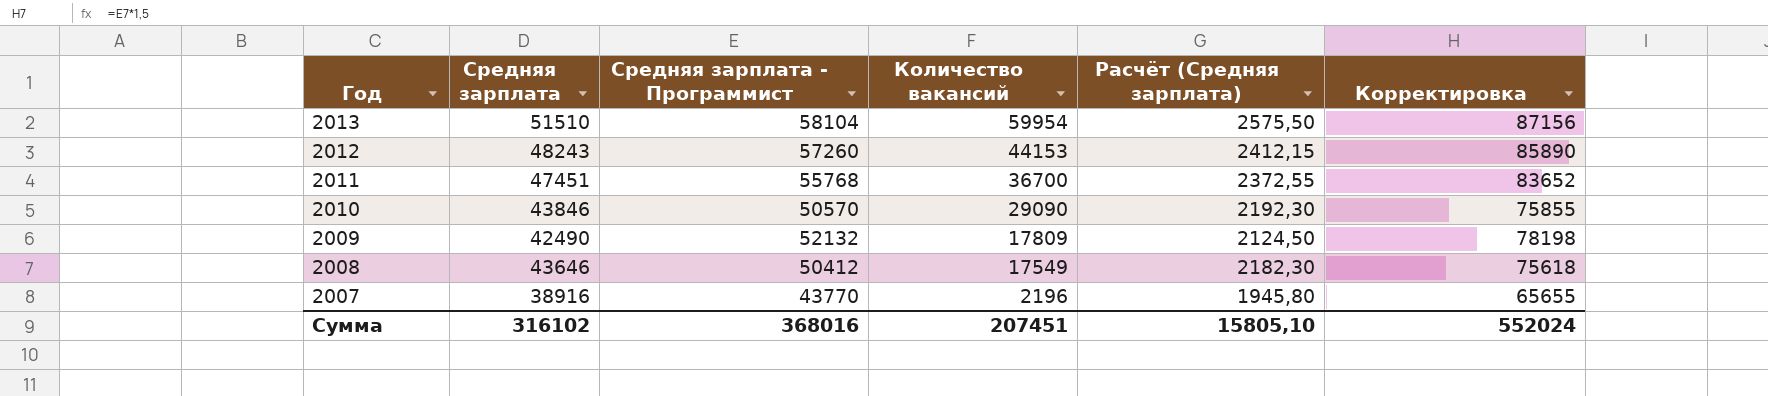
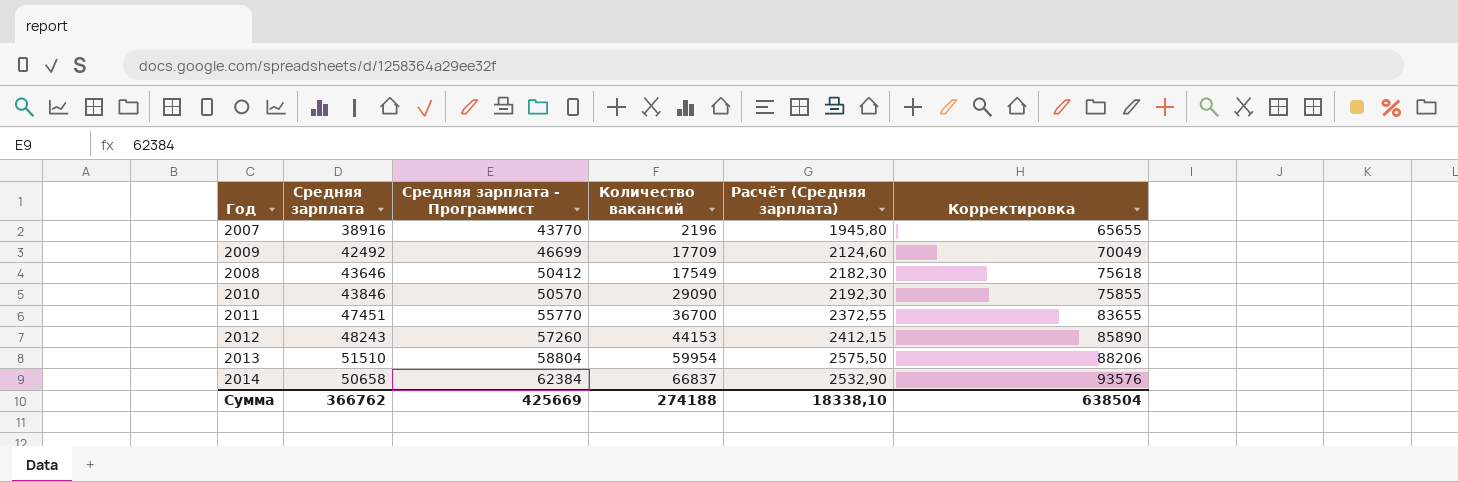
row order: Год descending -> Средняя зарплата - Программист ascending
2009 | Средняя зарплата: 42490 -> 42492
2009 | Средняя зарплата - Программист: 52132 -> 46699
2009 | Количество вакансий: 17809 -> 17709
2009 | Расчёт (Средняя зарплата): 2124,50 -> 2124,60
2009 | Корректировка: 78198 -> 70049
2011 | Средняя зарплата - Программист: 55768 -> 55770
2011 | Корректировка: 83652 -> 83655
2013 | Средняя зарплата - Программист: 58104 -> 58804
2013 | Корректировка: 87156 -> 88206
row 2014: none -> 50658 | 62384 | 66837 | 2532,90 | 93576
Сумма | Средняя зарплата: 316102 -> 366762
Сумма | Средняя зарплата - Программист: 368016 -> 425669
Сумма | Количество вакансий: 207451 -> 274188
Сумма | Расчёт (Средняя зарплата): 15805,10 -> 18338,10
Сумма | Корректировка: 552024 -> 638504

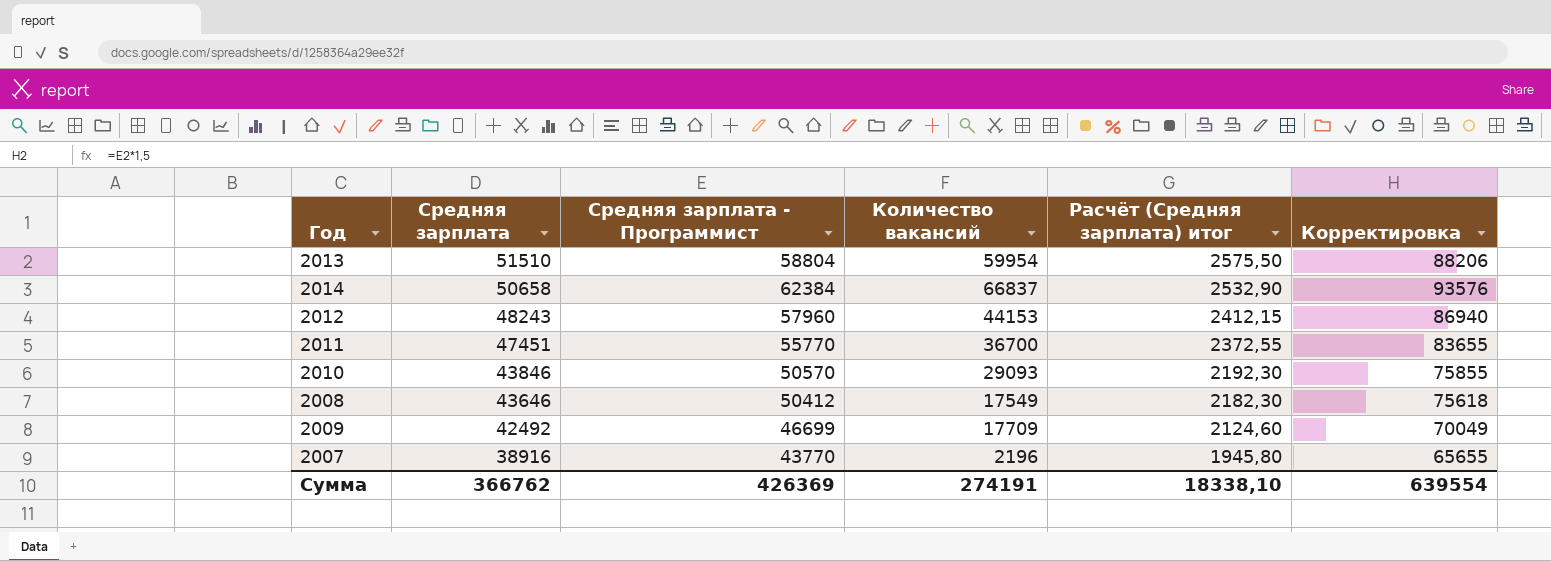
row order: Средняя зарплата - Программист ascending -> Средняя зарплата descending
column name: Расчёт (Средняя зарплата) -> Расчёт (Средняя зарплата) итог
2012 | Средняя зарплата - Программист: 57260 -> 57960
2012 | Корректировка: 85890 -> 86940
2010 | Количество вакансий: 29090 -> 29093
Сумма | Средняя зарплата - Программист: 425669 -> 426369
Сумма | Количество вакансий: 274188 -> 274191
Сумма | Корректировка: 638504 -> 639554

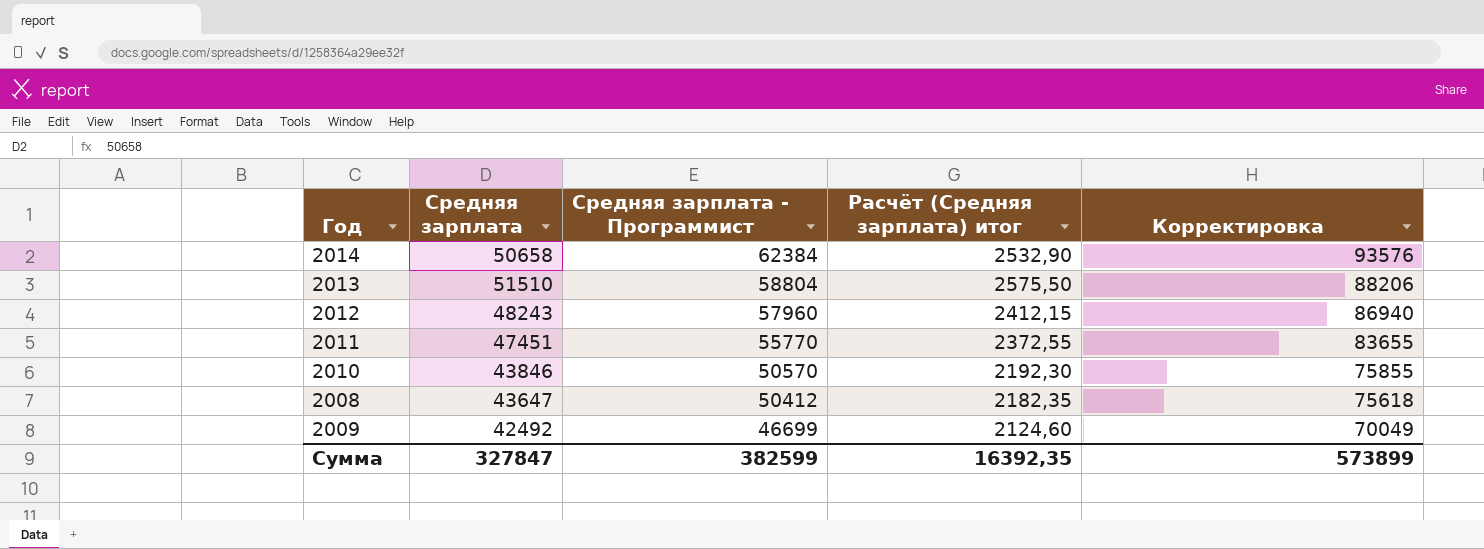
row order: Средняя зарплата descending -> Средняя зарплата - Программист descending
column Количество вакансий | position: 4 -> none
row 2007: 38916 | 43770 | 2196 | 1945,80 | 65655 -> none
2008 | Средняя зарплата: 43646 -> 43647
2008 | Расчёт (Средняя зарплата) итог: 2182,30 -> 2182,35
Сумма | Средняя зарплата: 366762 -> 327847
Сумма | Средняя зарплата - Программист: 426369 -> 382599
Сумма | Расчёт (Средняя зарплата) итог: 18338,10 -> 16392,35
Сумма | Корректировка: 639554 -> 573899

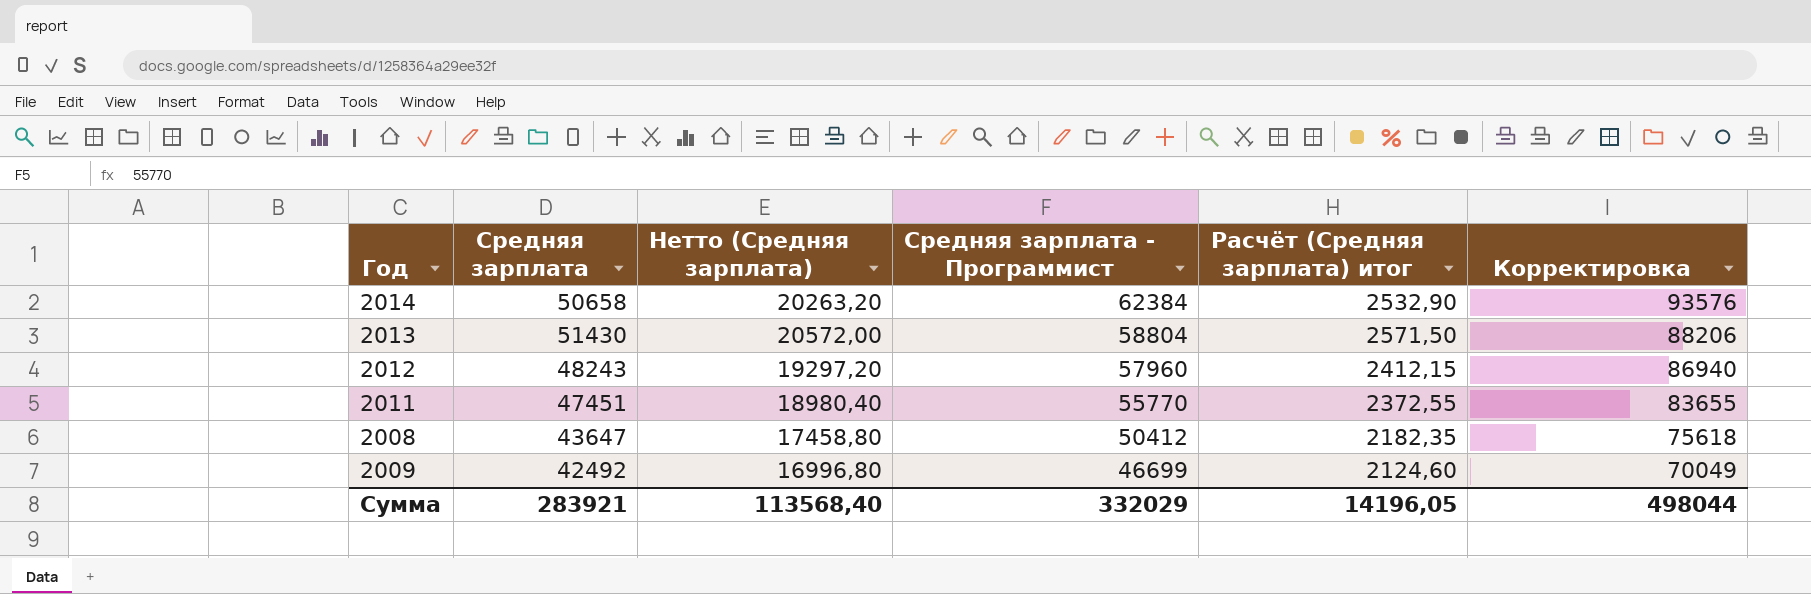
column Нетто (Средняя зарплата) | formula: none -> [Средняя зарплата] * 0,4
row 2010: 43846 | 50570 | 2192,30 | 75855 -> none
2013 | Средняя зарплата: 51510 -> 51430
2013 | Расчёт (Средняя зарплата) итог: 2575,50 -> 2571,50
Сумма | Средняя зарплата: 327847 -> 283921
Сумма | Средняя зарплата - Программист: 382599 -> 332029
Сумма | Расчёт (Средняя зарплата) итог: 16392,35 -> 14196,05
Сумма | Корректировка: 573899 -> 498044

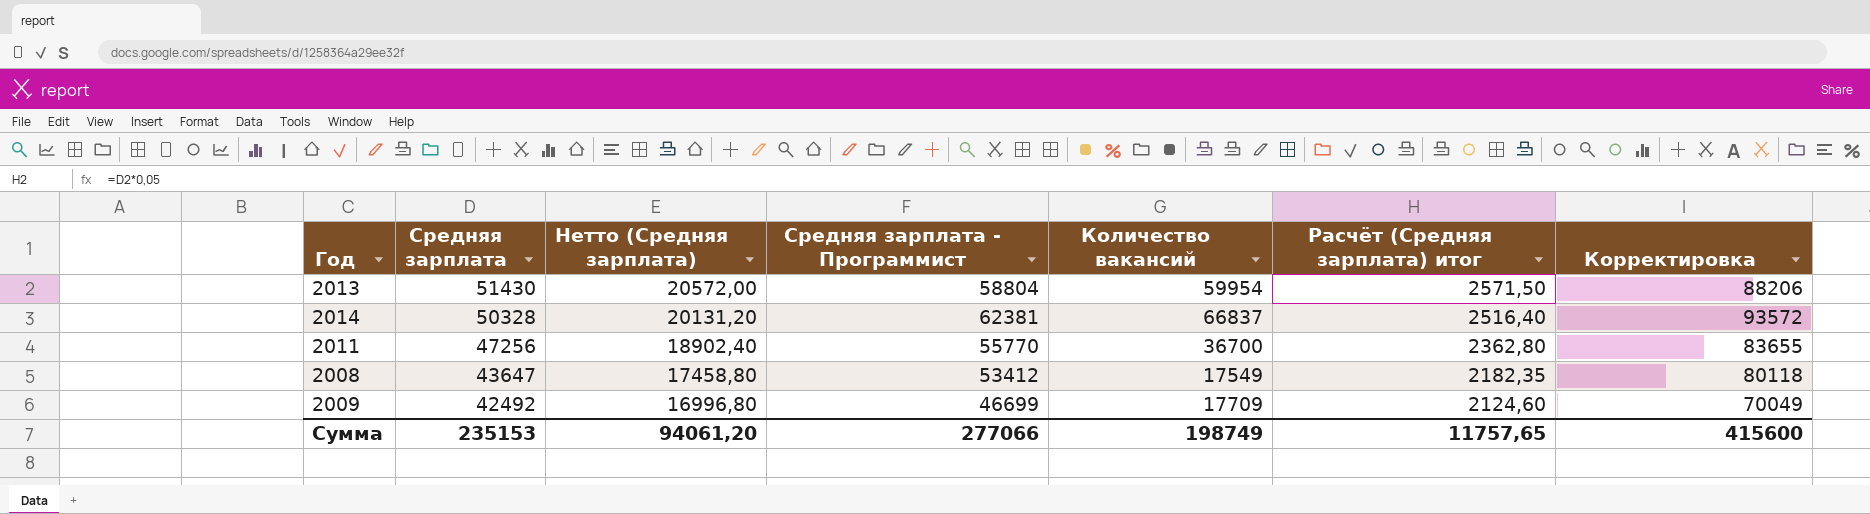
row order: Средняя зарплата - Программист descending -> Средняя зарплата descending
column Количество вакансий | position: none -> 5
row 2012: 48243 | 19297,20 | 57960 | 2412,15 | 86940 -> none
2014 | Средняя зарплата: 50658 -> 50328
2014 | Нетто (Средняя зарплата): 20263,20 -> 20131,20
2014 | Средняя зарплата - Программист: 62384 -> 62381
2014 | Расчёт (Средняя зарплата) итог: 2532,90 -> 2516,40
2014 | Корректировка: 93576 -> 93572
2011 | Средняя зарплата: 47451 -> 47256
2011 | Нетто (Средняя зарплата): 18980,40 -> 18902,40
2011 | Расчёт (Средняя зарплата) итог: 2372,55 -> 2362,80
2008 | Средняя зарплата - Программист: 50412 -> 53412
2008 | Корректировка: 75618 -> 80118
Сумма | Средняя зарплата: 283921 -> 235153
Сумма | Нетто (Средняя зарплата): 113568,40 -> 94061,20
Сумма | Средняя зарплата - Программист: 332029 -> 277066
Сумма | Расчёт (Средняя зарплата) итог: 14196,05 -> 11757,65
Сумма | Корректировка: 498044 -> 415600

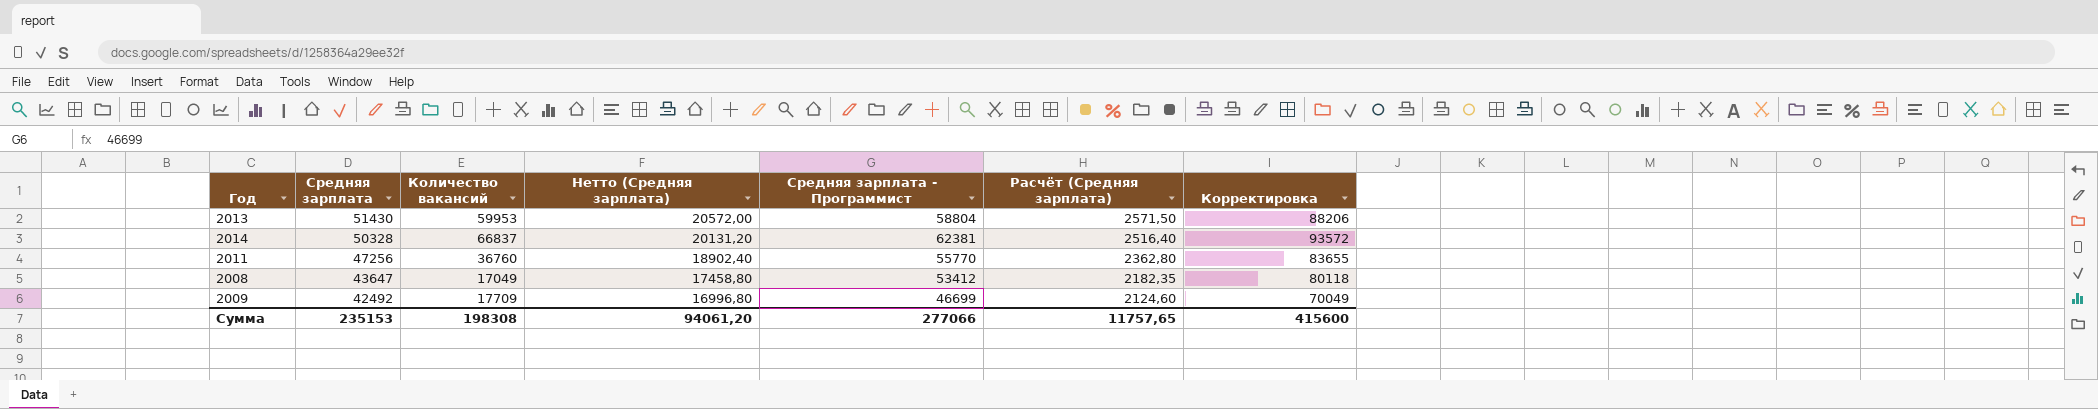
column Количество вакансий | position: 5 -> 3
column name: Расчёт (Средняя зарплата) итог -> Расчёт (Средняя зарплата)
2013 | Количество вакансий: 59954 -> 59953
2011 | Количество вакансий: 36700 -> 36760
2008 | Количество вакансий: 17549 -> 17049
Сумма | Количество вакансий: 198749 -> 198308

